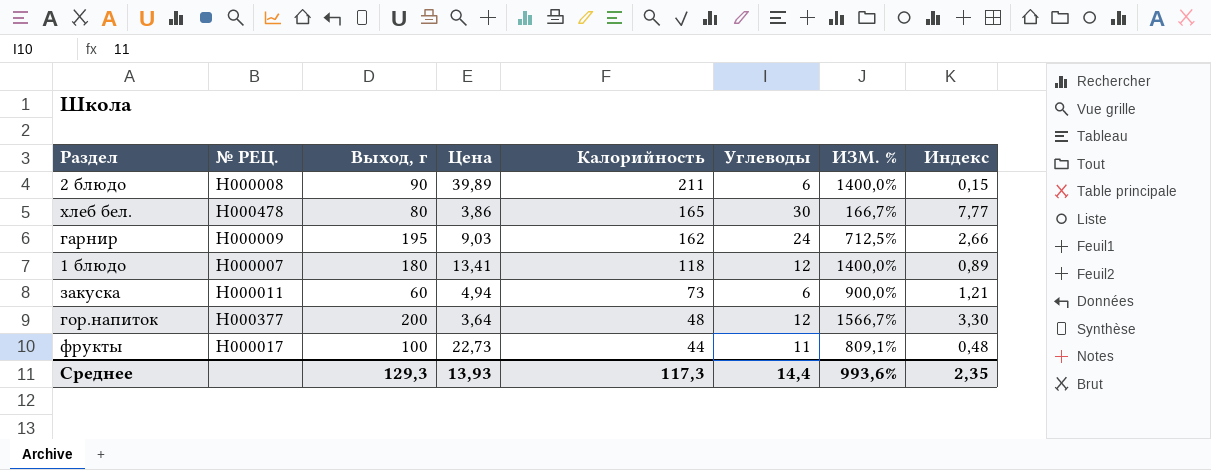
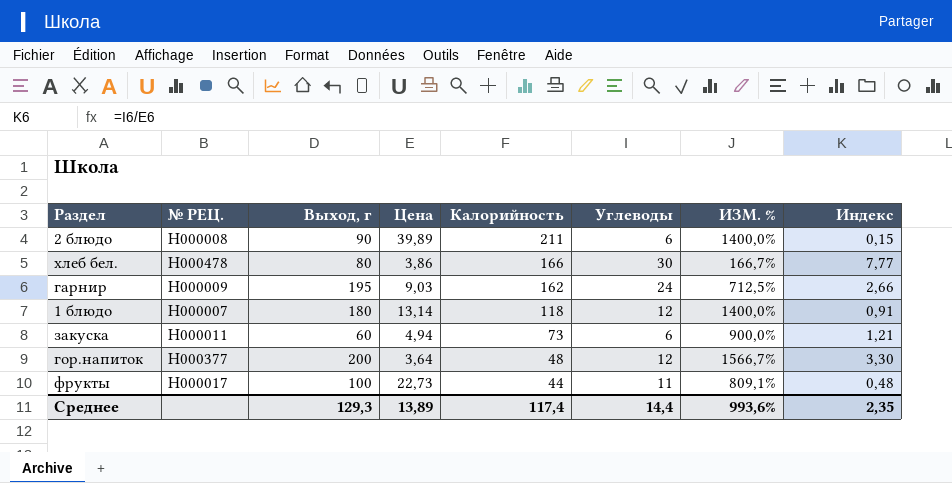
хлеб бел. | Калорийность: 165 -> 166
1 блюдо | Цена: 13,41 -> 13,14
1 блюдо | Индекс: 0,89 -> 0,91
Среднее | Цена: 13,93 -> 13,89
Среднее | Калорийность: 117,3 -> 117,4

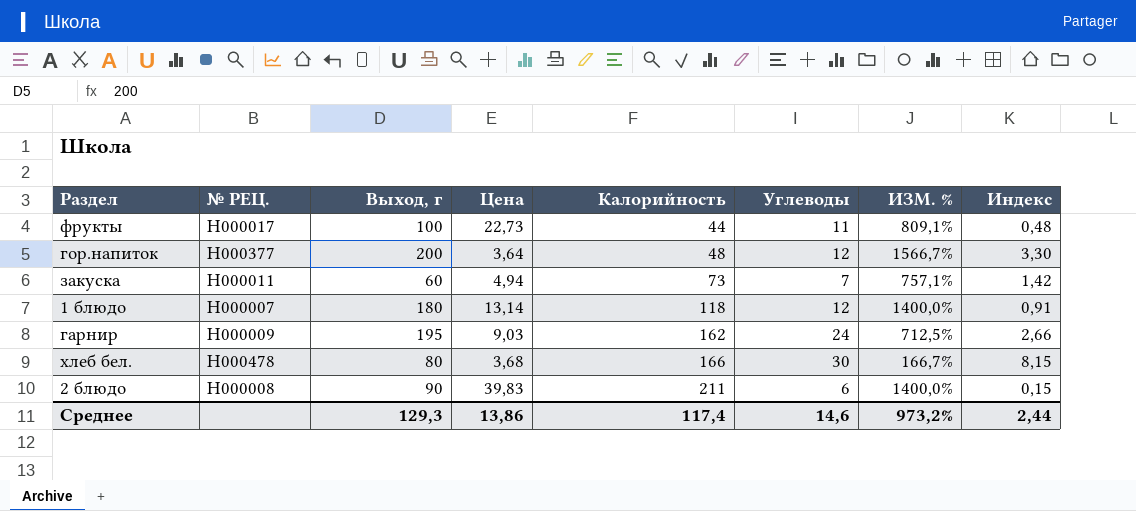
row order: Калорийность descending -> Калорийность ascending
закуска | Углеводы: 6 -> 7
закуска | ИЗМ. %: 900,0% -> 757,1%
закуска | Индекс: 1,21 -> 1,42
хлеб бел. | Цена: 3,86 -> 3,68
хлеб бел. | Индекс: 7,77 -> 8,15
2 блюдо | Цена: 39,89 -> 39,83
Среднее | Цена: 13,89 -> 13,86
Среднее | Углеводы: 14,4 -> 14,6
Среднее | ИЗМ. %: 993,6% -> 973,2%
Среднее | Индекс: 2,35 -> 2,44

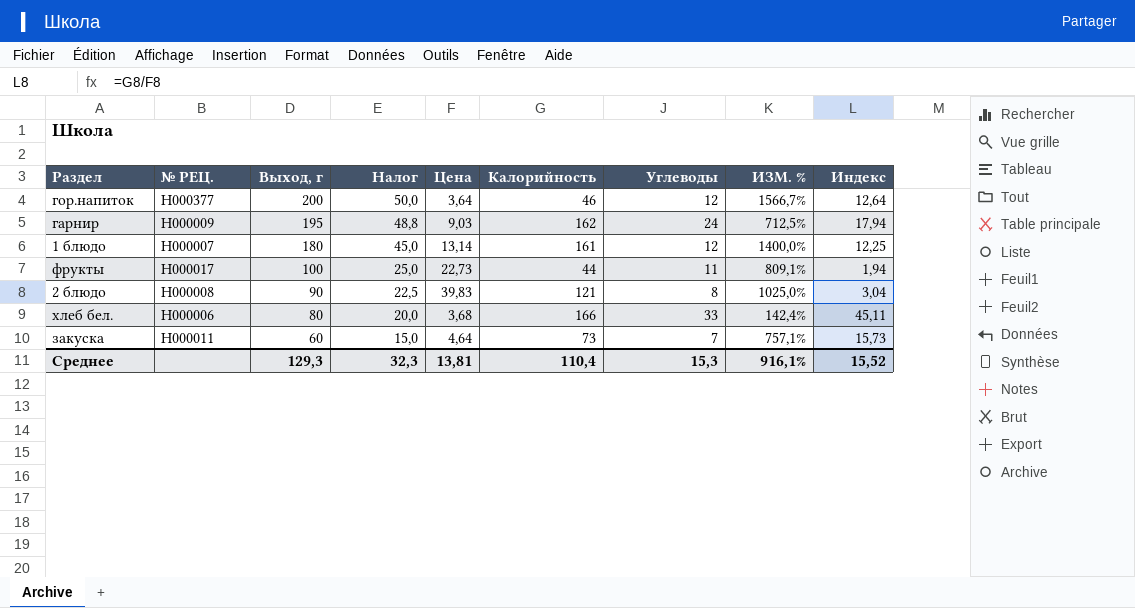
row order: Калорийность ascending -> Выход, г descending
column Налог | formula: none -> [Выход, г] * 0,25
column Индекс | formula: [Углеводы] / [Цена] -> [Калорийность] / [Цена]
гор.напиток | Калорийность: 48 -> 46
1 блюдо | Калорийность: 118 -> 161
2 блюдо | Калорийность: 211 -> 121
2 блюдо | Углеводы: 6 -> 8
2 блюдо | ИЗМ. %: 1400,0% -> 1025,0%
хлеб бел. | № РЕЦ.: Н000478 -> Н000006
хлеб бел. | Углеводы: 30 -> 33
хлеб бел. | ИЗМ. %: 166,7% -> 142,4%
закуска | Цена: 4,94 -> 4,64
Среднее | Цена: 13,86 -> 13,81
Среднее | Калорийность: 117,4 -> 110,4
Среднее | Углеводы: 14,6 -> 15,3
Среднее | ИЗМ. %: 973,2% -> 916,1%
Среднее | Индекс: 2,44 -> 15,52

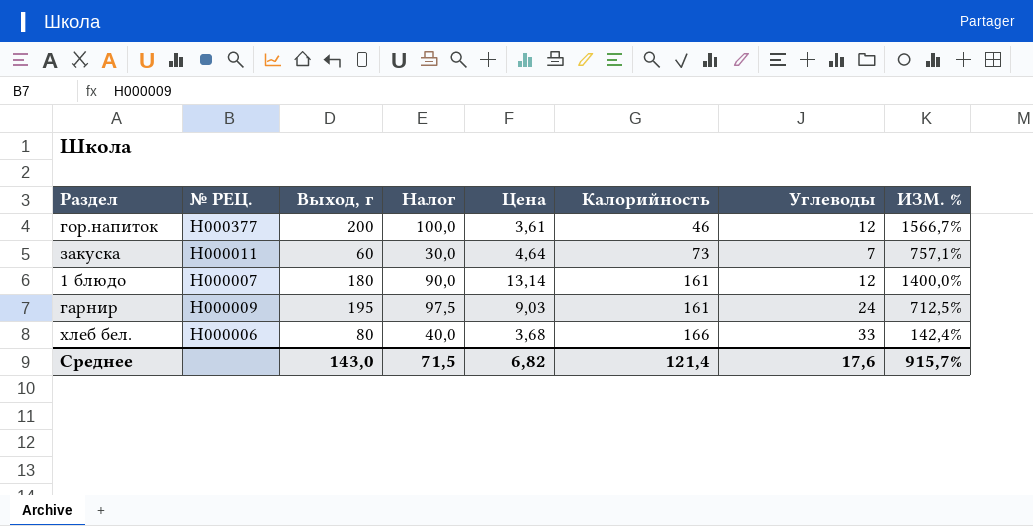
row order: Выход, г descending -> Калорийность ascending
column Индекс | formula: [Калорийность] / [Цена] -> none
column Налог | formula: [Выход, г] * 0,25 -> [Выход, г] * 0,5
row фрукты: Н000017 | 100 | 25,0 | 22,73 | 44 | 11 | 809,1% | 1,94 -> none
row 2 блюдо: Н000008 | 90 | 22,5 | 39,83 | 121 | 8 | 1025,0% | 3,04 -> none
гор.напиток | Цена: 3,64 -> 3,61
гарнир | Калорийность: 162 -> 161
Среднее | Выход, г: 129,3 -> 143,0
Среднее | Налог: 32,3 -> 71,5
Среднее | Цена: 13,81 -> 6,82
Среднее | Калорийность: 110,4 -> 121,4
Среднее | Углеводы: 15,3 -> 17,6
Среднее | ИЗМ. %: 916,1% -> 915,7%

